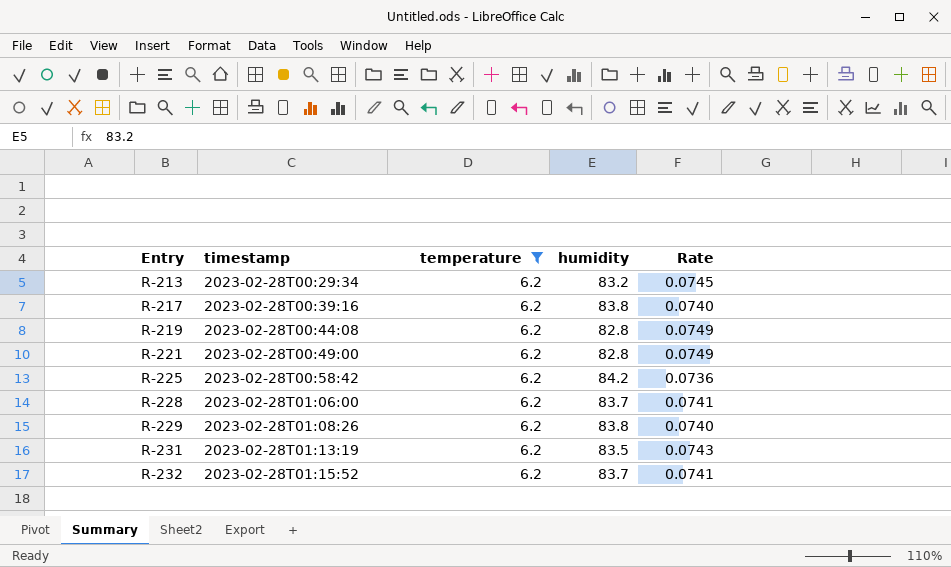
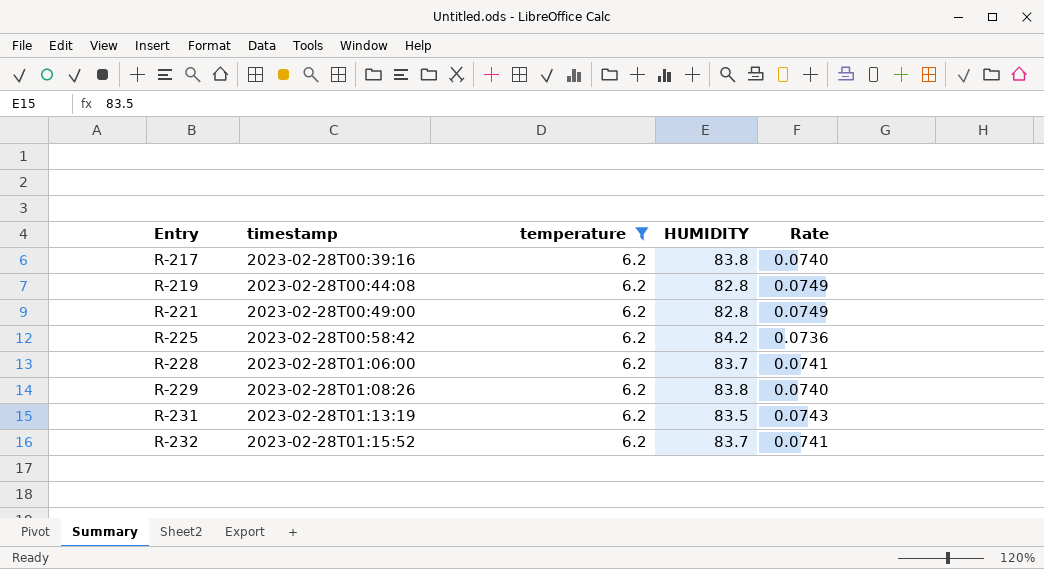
column name: humidity -> HUMIDITY
row R-213: 2023-02-28T00:29:34 | 6.2 | 83.2 | 0.0745 -> none

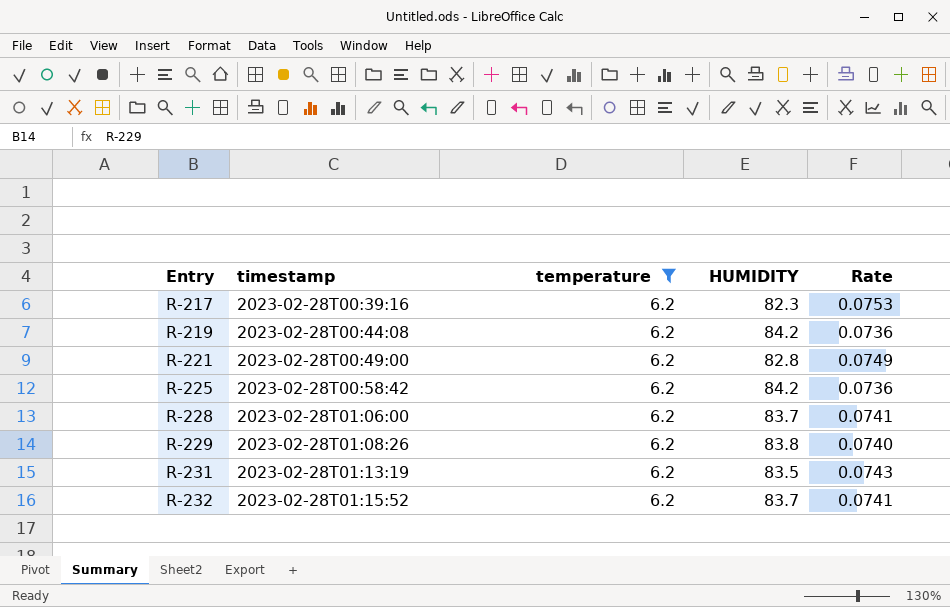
R-217 | HUMIDITY: 83.8 -> 82.3
R-217 | Rate: 0.0740 -> 0.0753
R-219 | HUMIDITY: 82.8 -> 84.2
R-219 | Rate: 0.0749 -> 0.0736

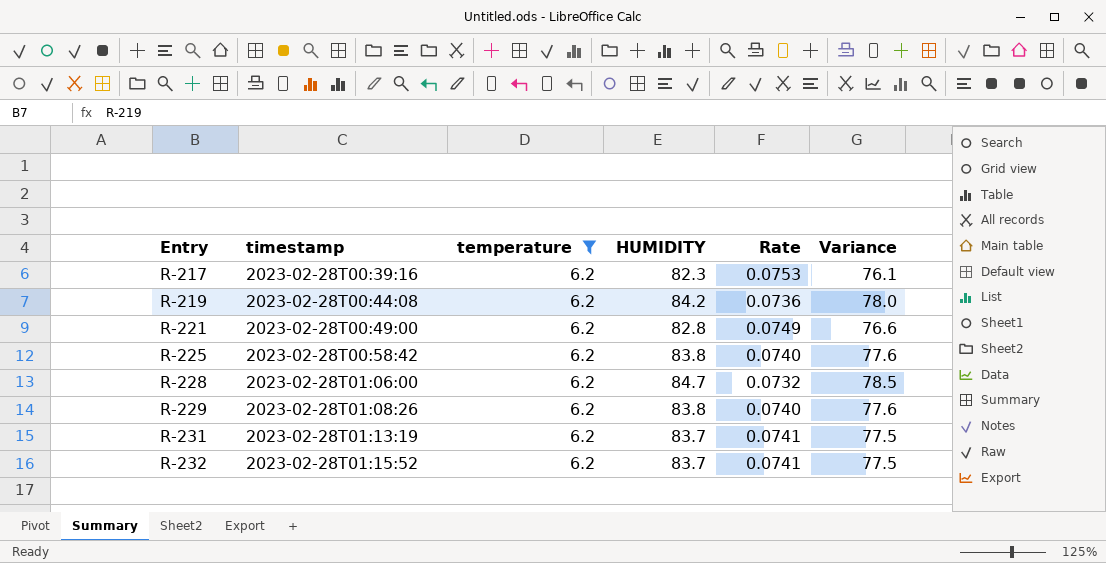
column Variance | formula: none -> [HUMIDITY] - [temperature]
R-225 | HUMIDITY: 84.2 -> 83.8
R-225 | Rate: 0.0736 -> 0.0740
R-228 | HUMIDITY: 83.7 -> 84.7
R-228 | Rate: 0.0741 -> 0.0732
R-231 | HUMIDITY: 83.5 -> 83.7
R-231 | Rate: 0.0743 -> 0.0741

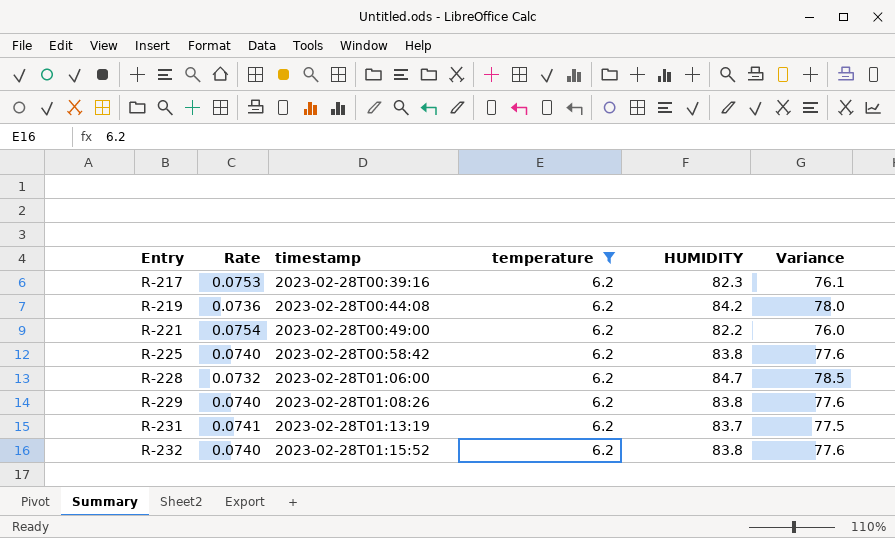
column Rate | position: 5 -> 2
R-221 | Rate: 0.0749 -> 0.0754
R-221 | HUMIDITY: 82.8 -> 82.2
R-221 | Variance: 76.6 -> 76.0
R-232 | Rate: 0.0741 -> 0.0740
R-232 | HUMIDITY: 83.7 -> 83.8
R-232 | Variance: 77.5 -> 77.6

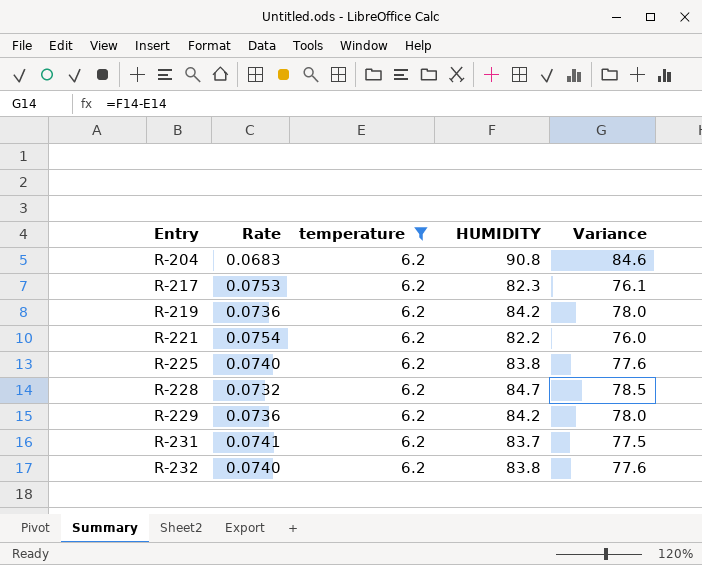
column timestamp | position: 3 -> none
row R-204: none -> 0.0683 | 6.2 | 90.8 | 84.6
R-229 | Rate: 0.0740 -> 0.0736
R-229 | HUMIDITY: 83.8 -> 84.2
R-229 | Variance: 77.6 -> 78.0

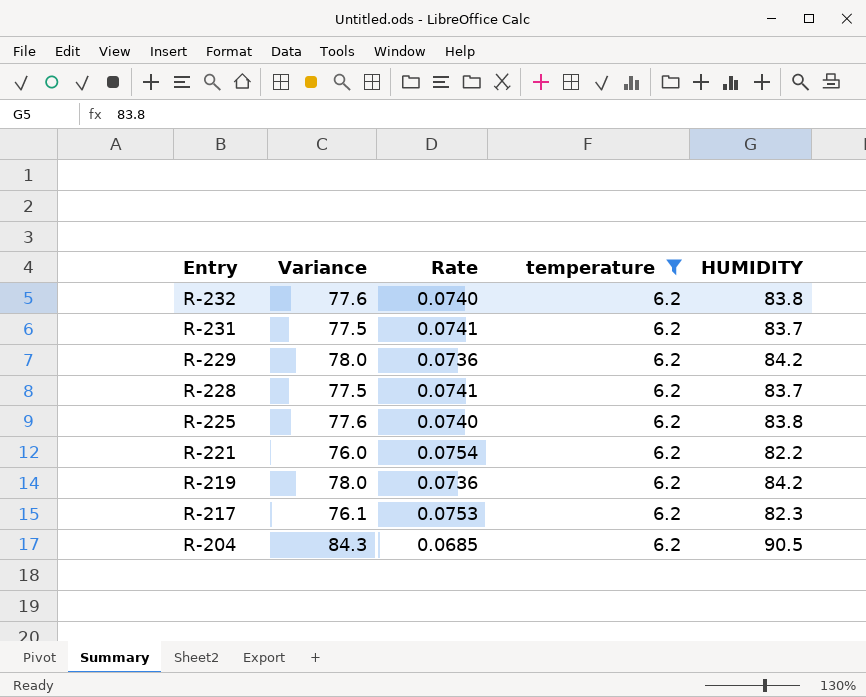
row order: Entry ascending -> Entry descending
column Variance | position: 5 -> 2
R-228 | Variance: 78.5 -> 77.5
R-228 | Rate: 0.0732 -> 0.0741
R-228 | HUMIDITY: 84.7 -> 83.7
R-204 | Variance: 84.6 -> 84.3
R-204 | Rate: 0.0683 -> 0.0685
R-204 | HUMIDITY: 90.8 -> 90.5

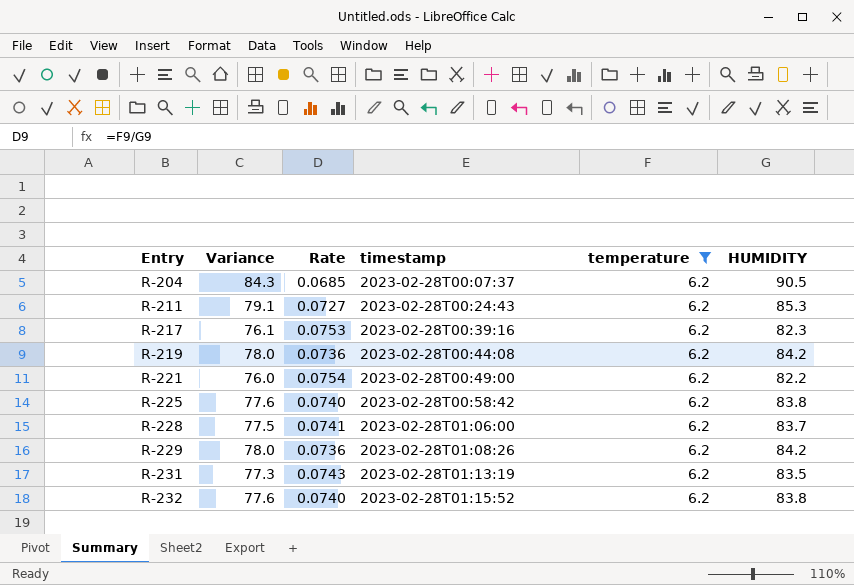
row order: Entry descending -> Entry ascending
column timestamp | position: none -> 4
row R-211: none -> 79.1 | 0.0727 | 2023-02-28T00:24:43 | 6.2 | 85.3
R-231 | Variance: 77.5 -> 77.3
R-231 | Rate: 0.0741 -> 0.0743
R-231 | HUMIDITY: 83.7 -> 83.5

